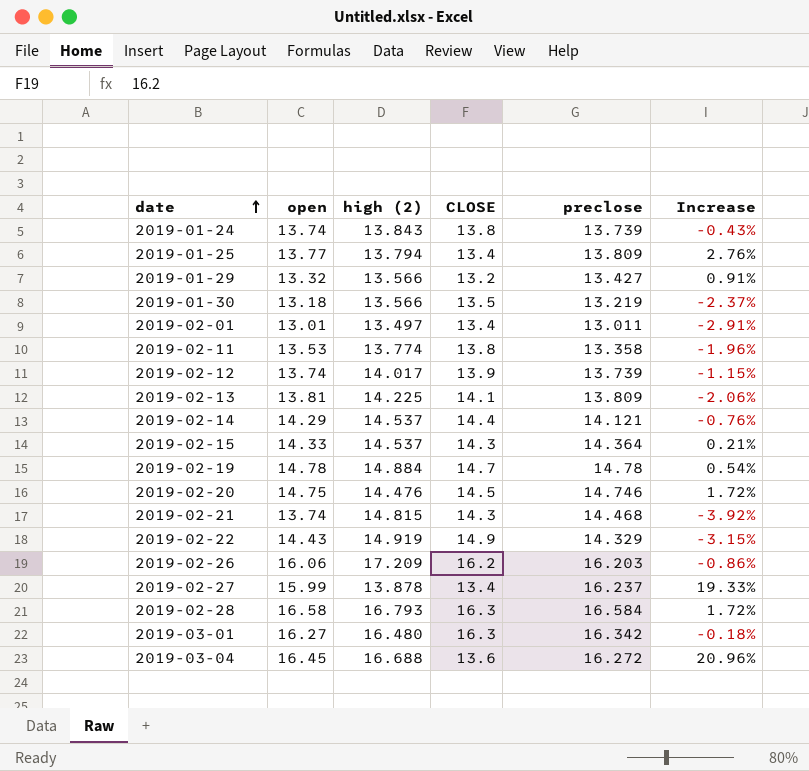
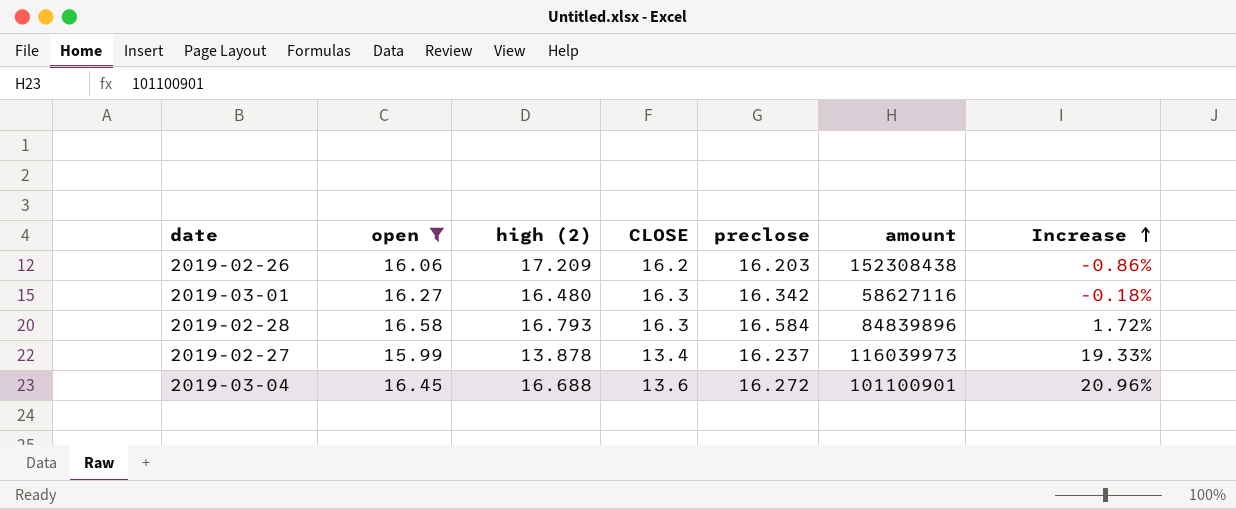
filter: none -> open >= 15.99
row order: date ascending -> Increase ascending
column amount | position: none -> 6

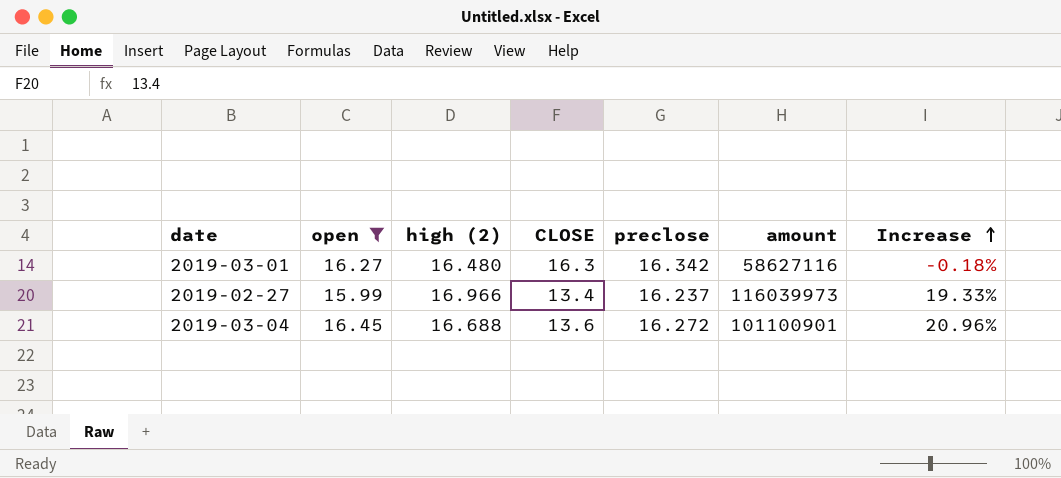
row 2019-02-26: 16.06 | 17.209 | 16.2 | 16.203 | 152308438 | -0.86% -> none
row 2019-02-28: 16.58 | 16.793 | 16.3 | 16.584 | 84839896 | 1.72% -> none
2019-02-27 | high (2): 13.878 -> 16.966

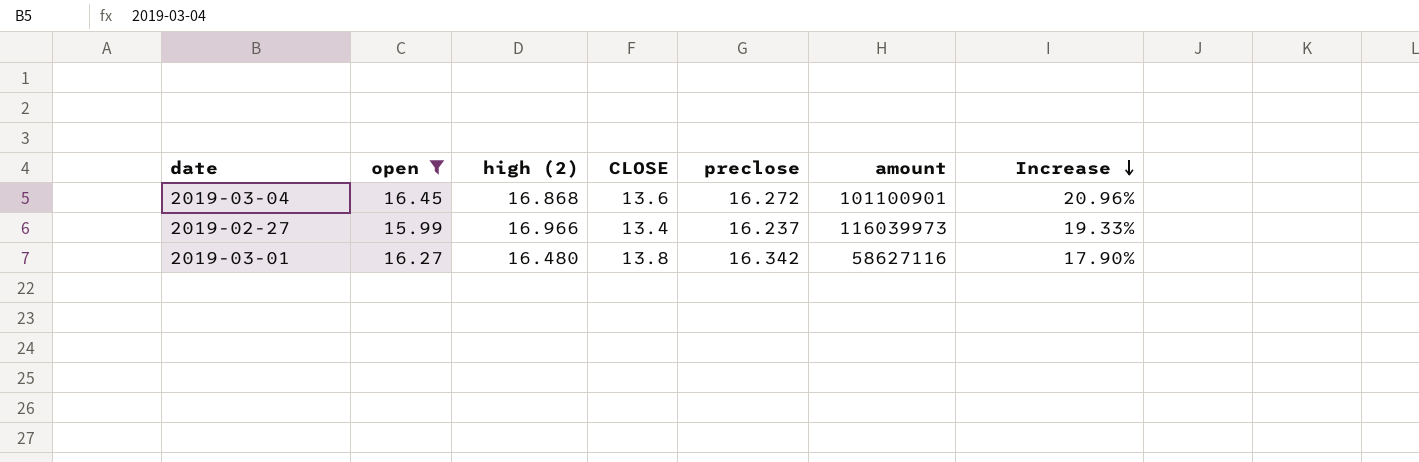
row order: Increase ascending -> Increase descending
2019-03-04 | high (2): 16.688 -> 16.868
2019-03-01 | CLOSE: 16.3 -> 13.8
2019-03-01 | Increase: -0.18% -> 17.90%

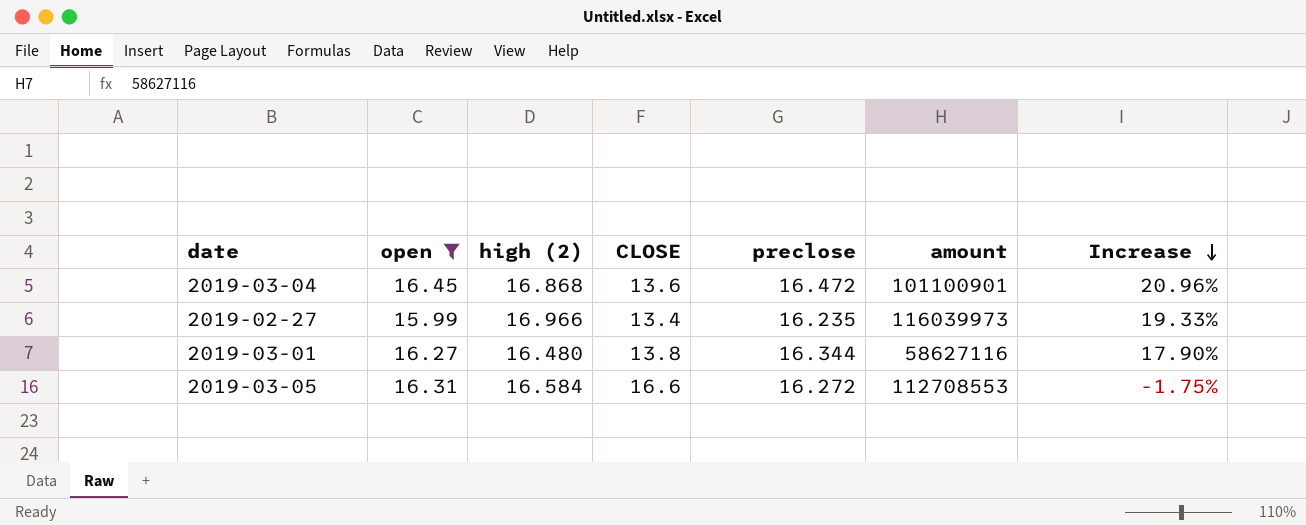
2019-03-04 | preclose: 16.272 -> 16.472
2019-02-27 | preclose: 16.237 -> 16.235
2019-03-01 | preclose: 16.342 -> 16.344
row 2019-03-05: none -> 16.31 | 16.584 | 16.6 | 16.272 | 112708553 | -1.75%

